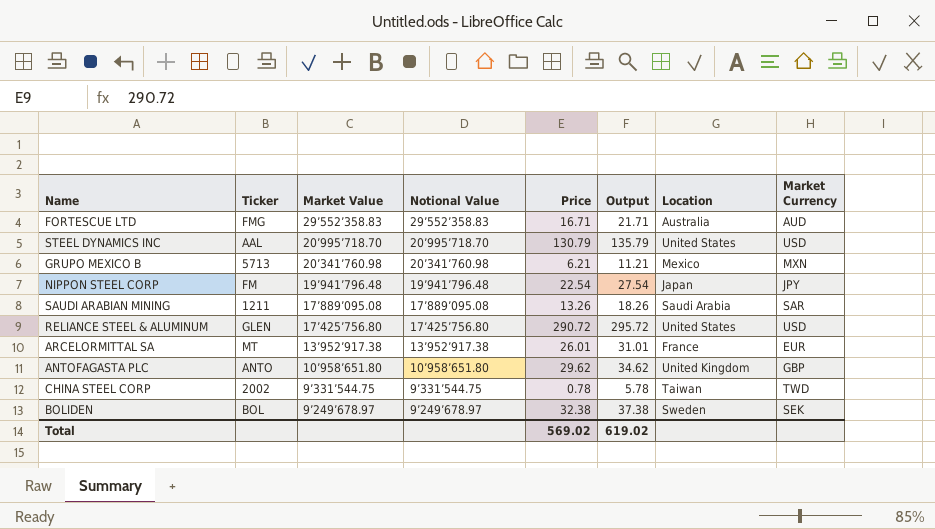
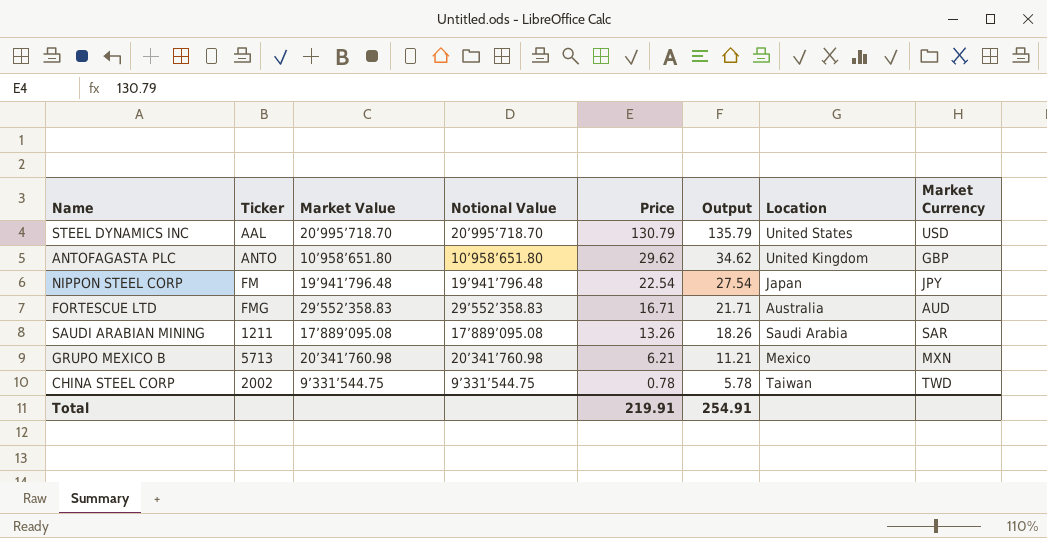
row order: Market Value descending -> Price descending
row RELIANCE STEEL & ALUMINUM: GLEN | 17’425’756.80 | 17’425’756.80 | 290.72 | 295.72 | United States | USD -> none
row ARCELORMITTAL SA: MT | 13’952’917.38 | 13’952’917.38 | 26.01 | 31.01 | France | EUR -> none
row BOLIDEN: BOL | 9’249’678.97 | 9’249’678.97 | 32.38 | 37.38 | Sweden | SEK -> none
Total | Price: 569.02 -> 219.91
Total | Output: 619.02 -> 254.91

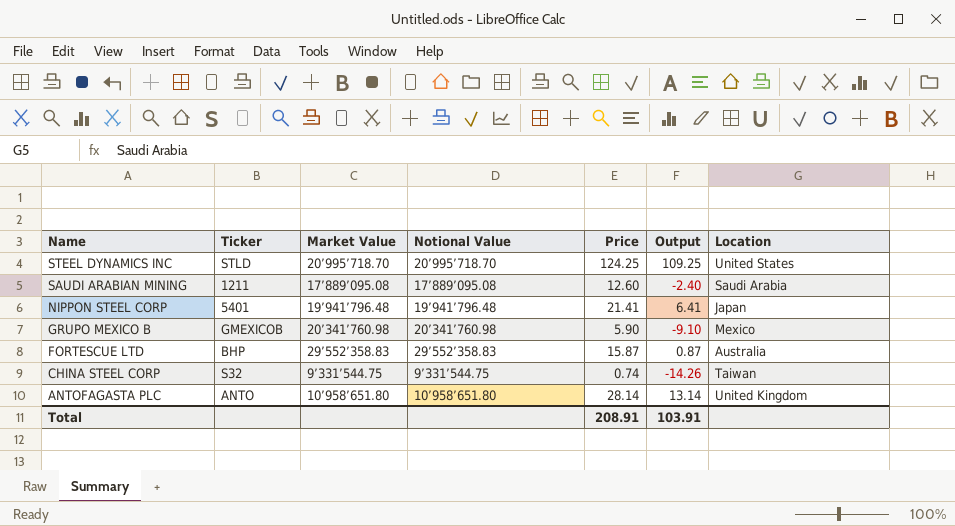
row order: Price descending -> Name descending
column Market Currency | position: 8 -> none
column Output | formula: [Price] + 5 -> [Price] - 15
STEEL DYNAMICS INC | Ticker: AAL -> STLD
STEEL DYNAMICS INC | Price: 130.79 -> 124.25
SAUDI ARABIAN MINING | Price: 13.26 -> 12.60
NIPPON STEEL CORP | Ticker: FM -> 5401
NIPPON STEEL CORP | Price: 22.54 -> 21.41
GRUPO MEXICO B | Ticker: 5713 -> GMEXICOB
GRUPO MEXICO B | Price: 6.21 -> 5.90
FORTESCUE LTD | Ticker: FMG -> BHP
FORTESCUE LTD | Price: 16.71 -> 15.87
CHINA STEEL CORP | Ticker: 2002 -> S32
CHINA STEEL CORP | Price: 0.78 -> 0.74
ANTOFAGASTA PLC | Price: 29.62 -> 28.14
Total | Price: 219.91 -> 208.91
Total | Output: 254.91 -> 103.91

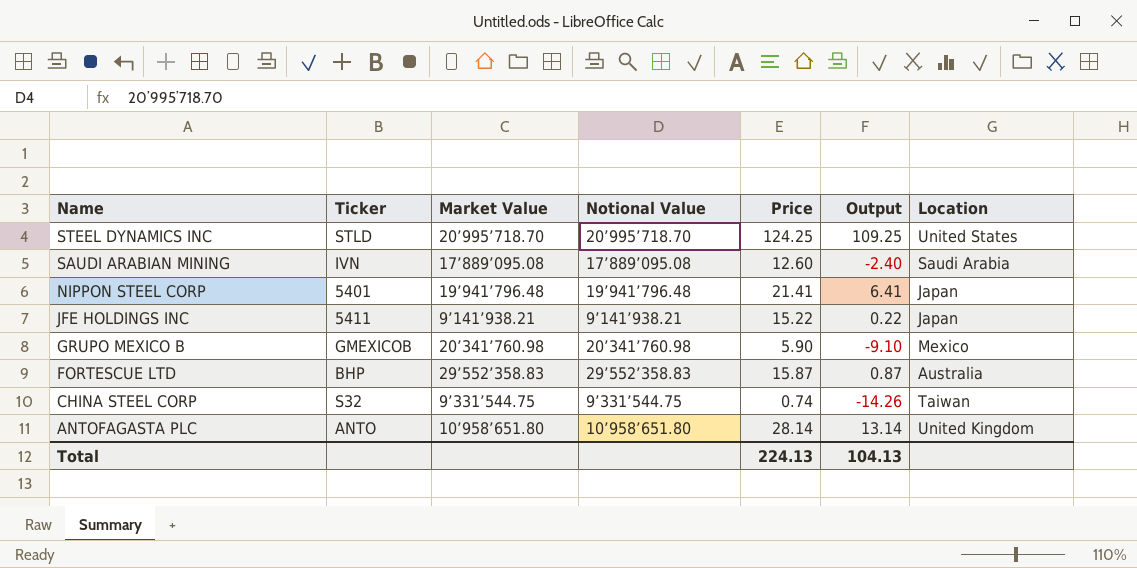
SAUDI ARABIAN MINING | Ticker: 1211 -> IVN
row JFE HOLDINGS INC: none -> 5411 | 9’141’938.21 | 9’141’938.21 | 15.22 | 0.22 | Japan
Total | Price: 208.91 -> 224.13
Total | Output: 103.91 -> 104.13

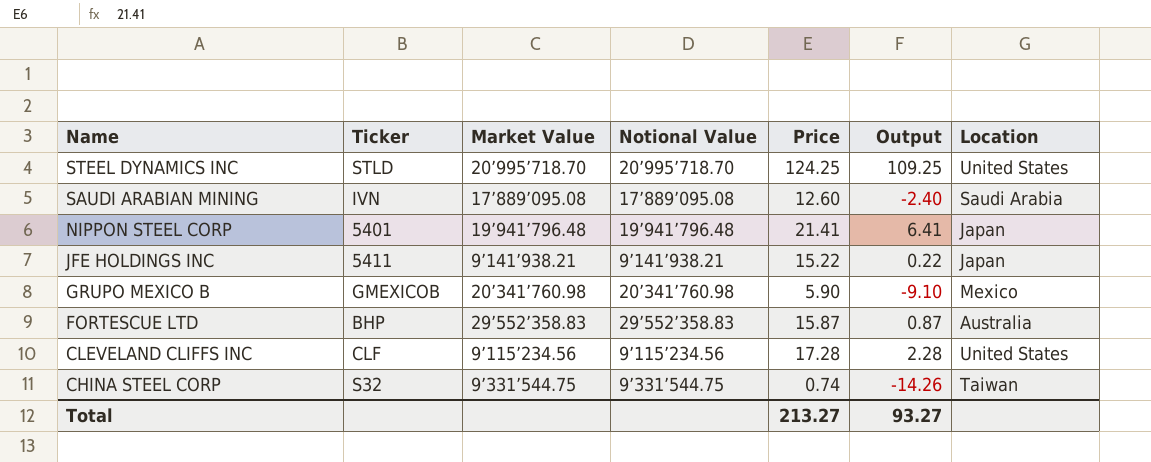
row ANTOFAGASTA PLC: ANTO | 10’958’651.80 | 10’958’651.80 | 28.14 | 13.14 | United Kingdom -> none
row CLEVELAND CLIFFS INC: none -> CLF | 9’115’234.56 | 9’115’234.56 | 17.28 | 2.28 | United States
Total | Price: 224.13 -> 213.27
Total | Output: 104.13 -> 93.27

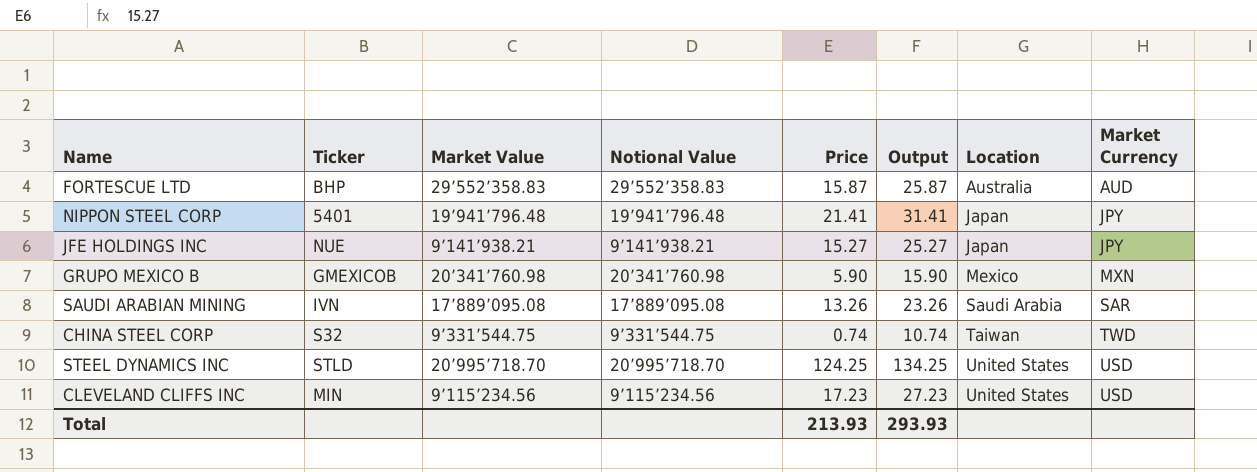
row order: Name descending -> Location ascending
column Output | formula: [Price] - 15 -> [Price] + 10
column Market Currency | position: none -> 8
JFE HOLDINGS INC | Ticker: 5411 -> NUE
JFE HOLDINGS INC | Price: 15.22 -> 15.27
SAUDI ARABIAN MINING | Price: 12.60 -> 13.26
CLEVELAND CLIFFS INC | Ticker: CLF -> MIN
CLEVELAND CLIFFS INC | Price: 17.28 -> 17.23
Total | Price: 213.27 -> 213.93
Total | Output: 93.27 -> 293.93

